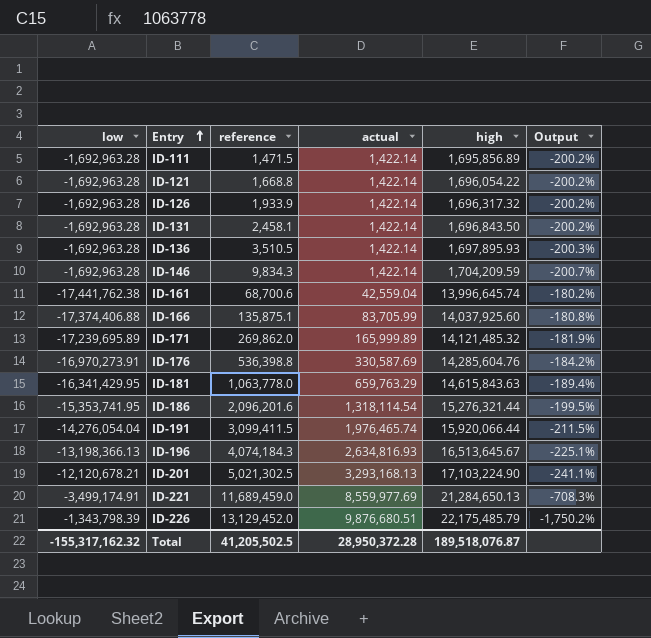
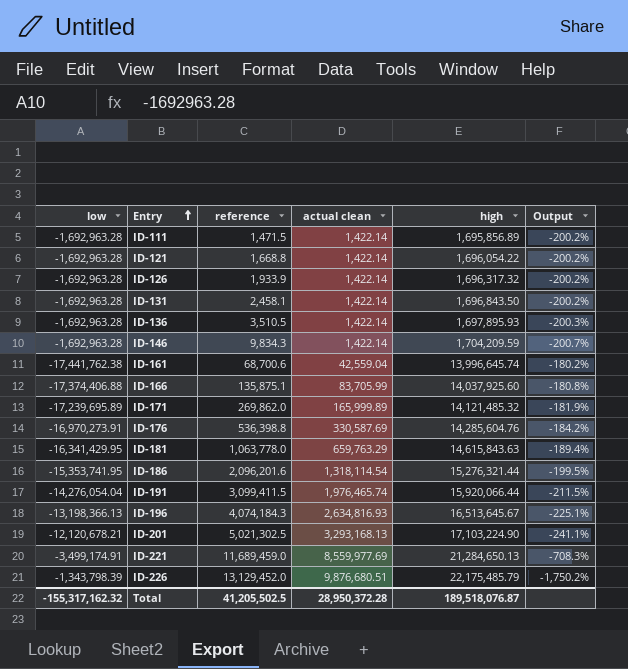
column name: actual -> actual clean

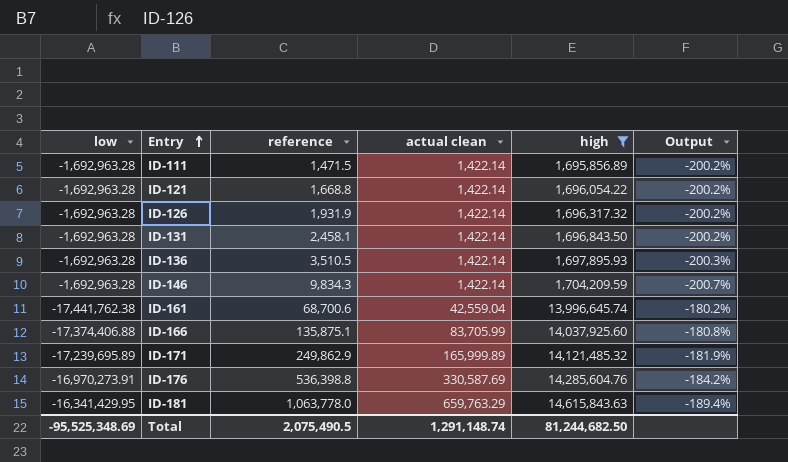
filter: none -> high <= 14,615,843.63
ID-126 | reference: 1,933.9 -> 1,931.9
ID-171 | reference: 269,862.0 -> 249,862.9
Total | low: -155,317,162.32 -> -95,525,348.69
Total | reference: 41,205,502.5 -> 2,075,490.5
Total | actual clean: 28,950,372.28 -> 1,291,148.74
Total | high: 189,518,076.87 -> 81,244,682.50

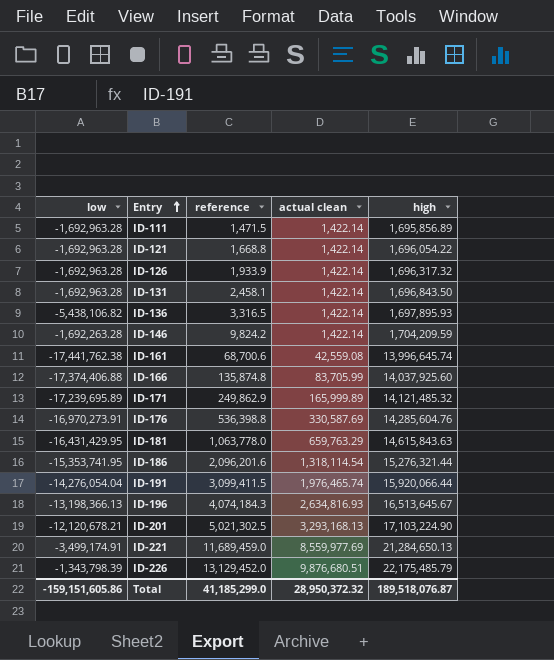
filter: high <= 14,615,843.63 -> none
column Output | formula: ([high] - [low]) / [low] -> none
ID-126 | reference: 1,931.9 -> 1,933.9
ID-136 | low: -1,692,963.28 -> -5,438,106.82
ID-136 | reference: 3,510.5 -> 3,316.5
ID-146 | low: -1,692,963.28 -> -1,692,263.28
ID-146 | reference: 9,834.3 -> 9,824.2
ID-161 | actual clean: 42,559.04 -> 42,559.08
ID-166 | reference: 135,875.1 -> 135,874.8
ID-181 | low: -16,341,429.95 -> -16,431,429.95
Total | low: -95,525,348.69 -> -159,151,605.86
Total | reference: 2,075,490.5 -> 41,185,299.0
Total | actual clean: 1,291,148.74 -> 28,950,372.32
Total | high: 81,244,682.50 -> 189,518,076.87

